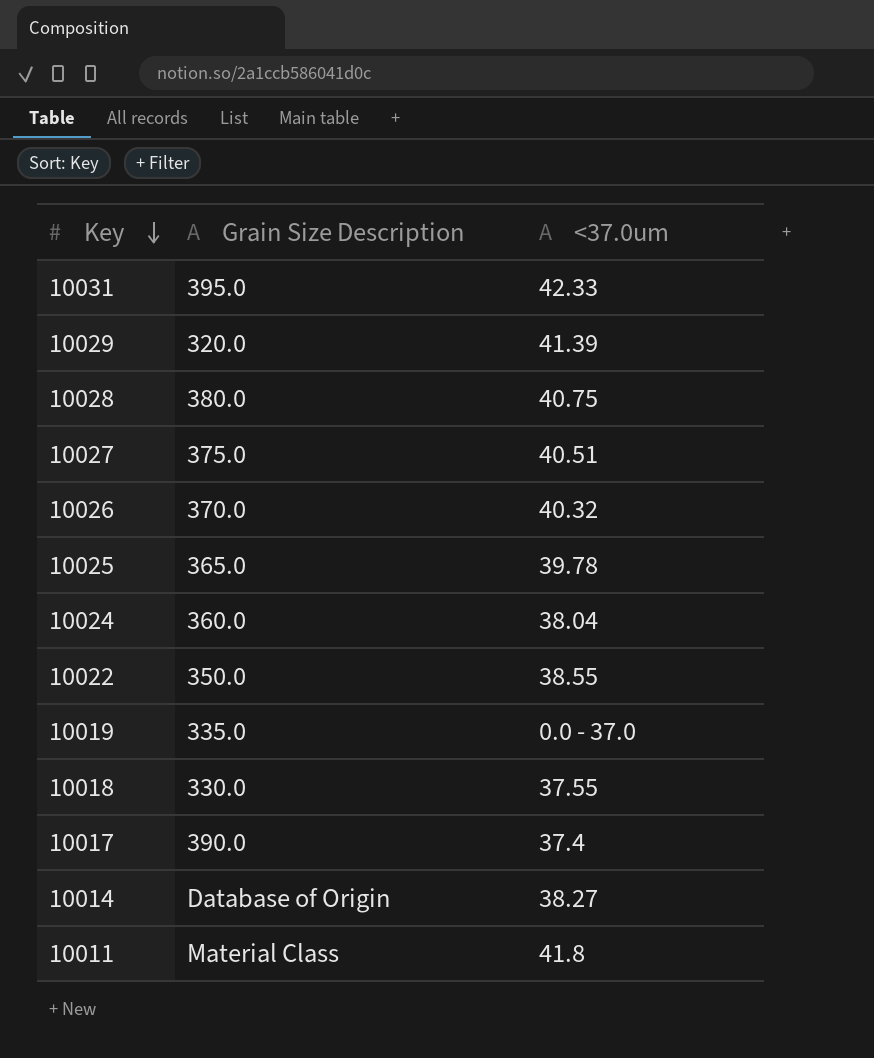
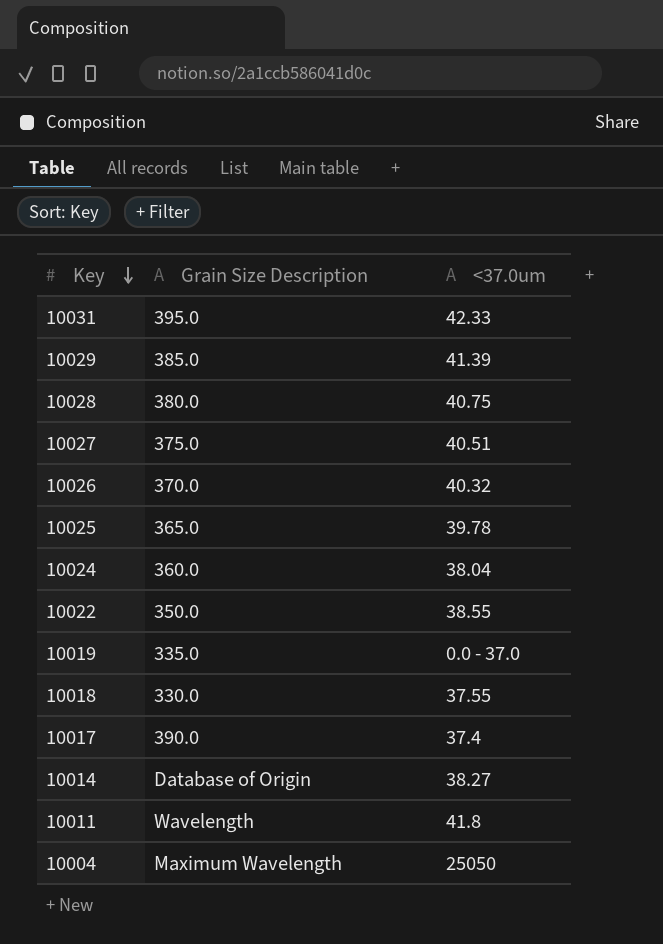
10029 | Grain Size Description: 320.0 -> 385.0
10011 | Grain Size Description: Material Class -> Wavelength
row 10004: none -> Maximum Wavelength | 25050

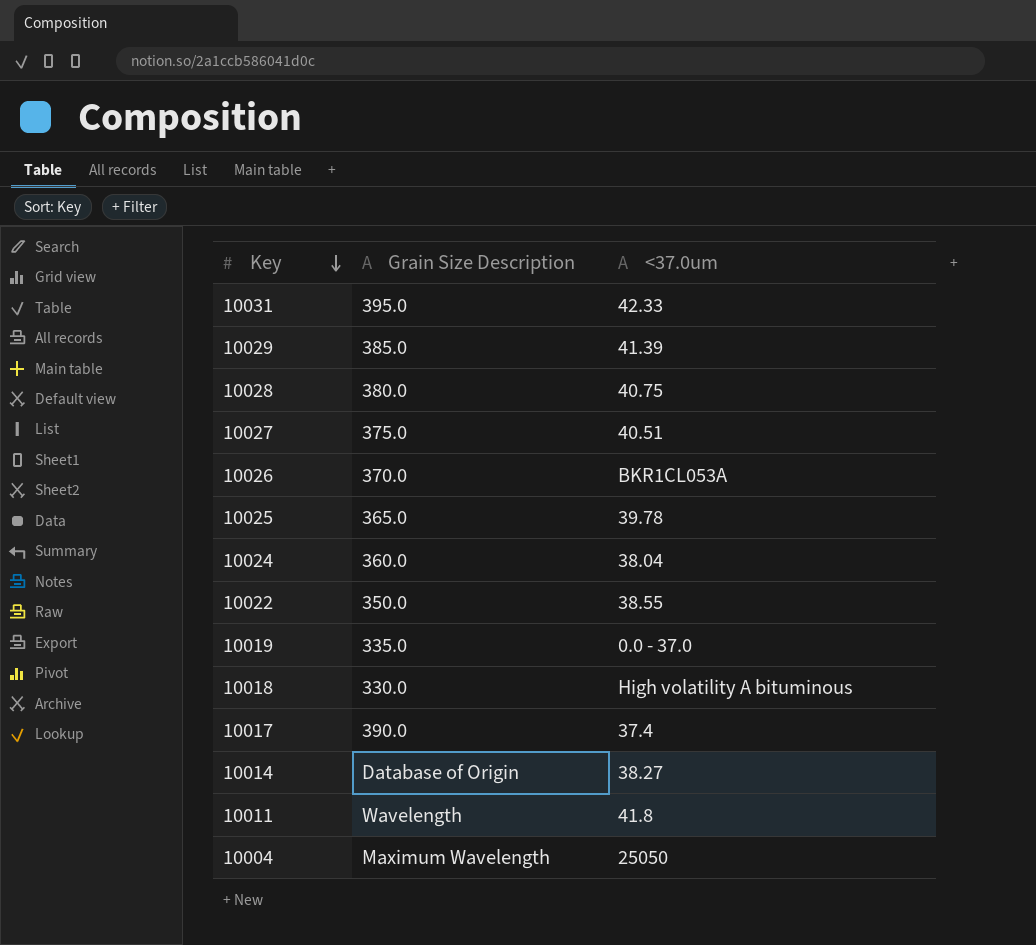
10026 | <37.0um: 40.32 -> BKR1CL053A
10018 | <37.0um: 37.55 -> High volatility A bituminous

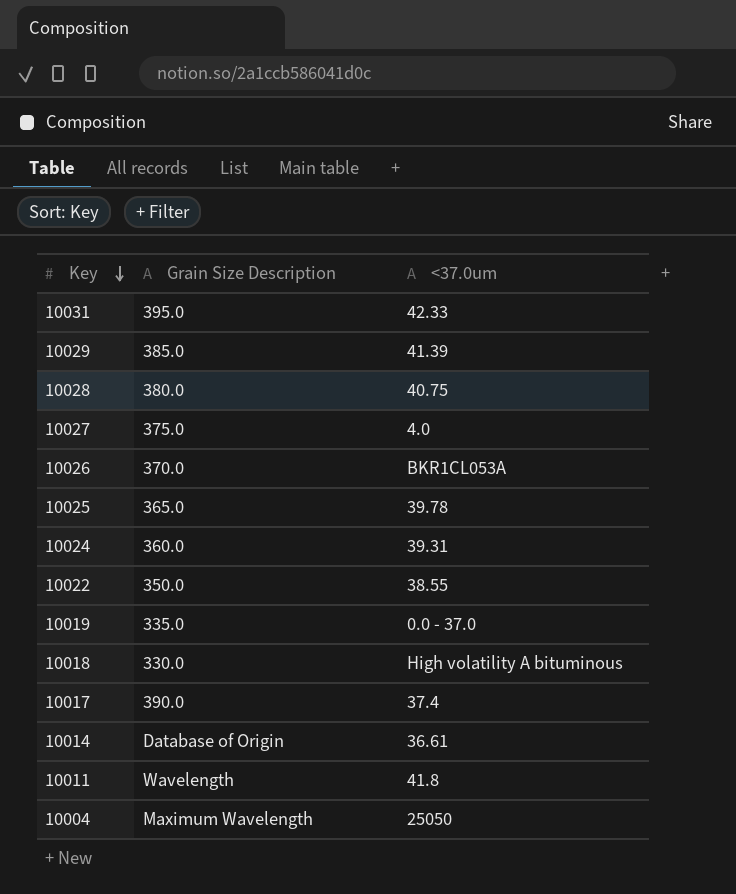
10027 | <37.0um: 40.51 -> 4.0
10024 | <37.0um: 38.04 -> 39.31
10014 | <37.0um: 38.27 -> 36.61

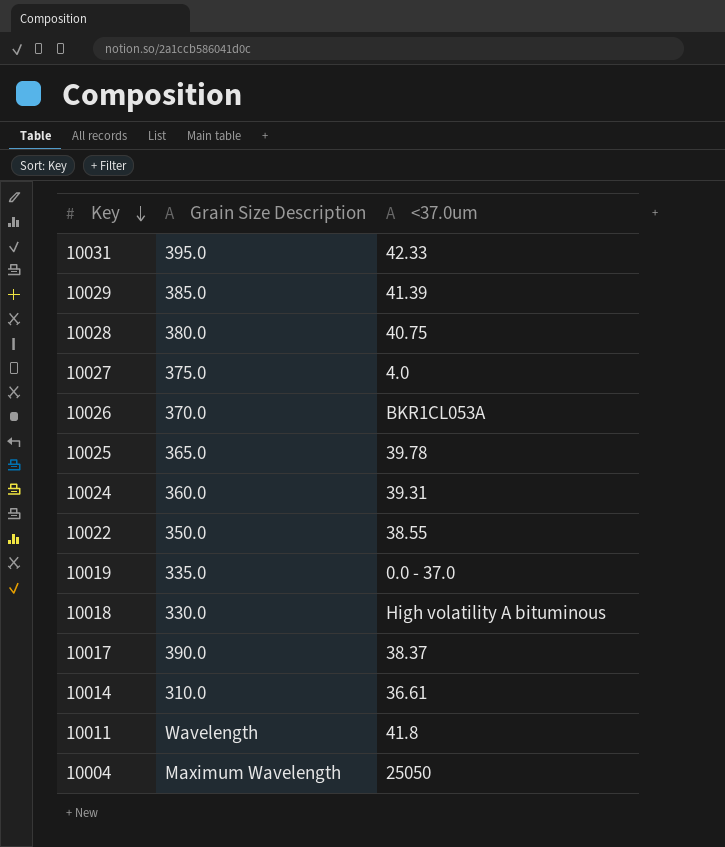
10017 | <37.0um: 37.4 -> 38.37
10014 | Grain Size Description: Database of Origin -> 310.0

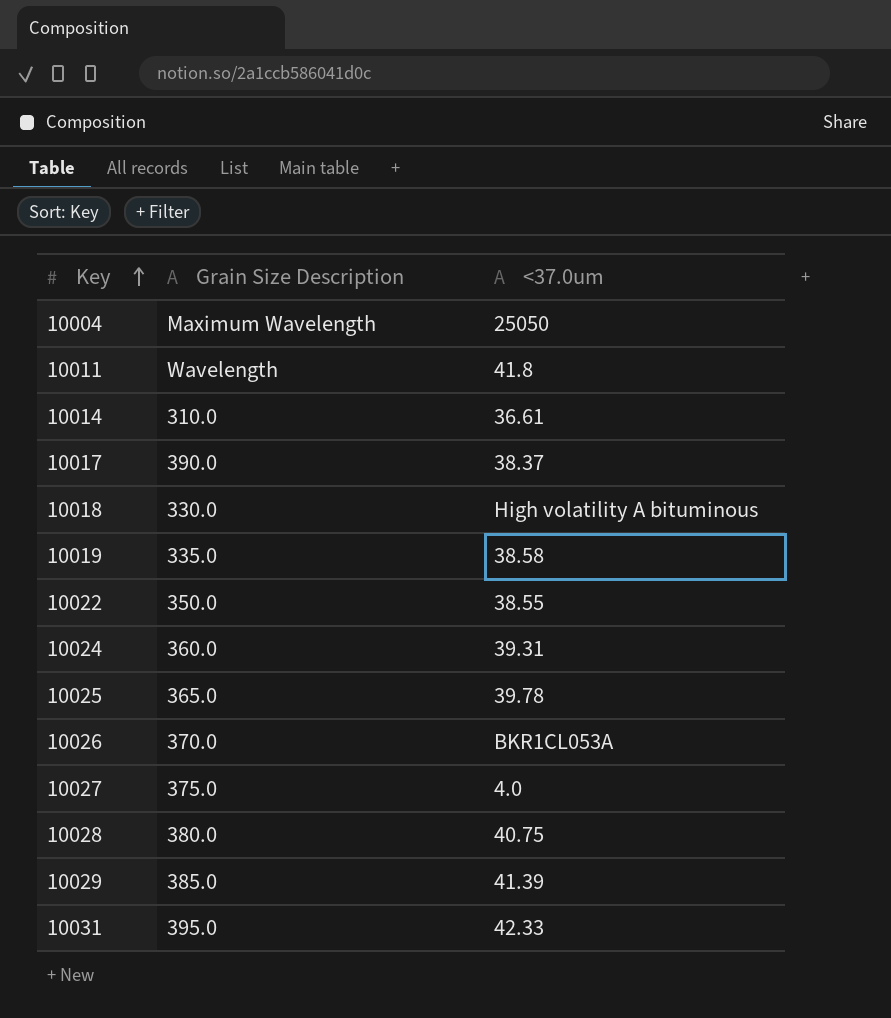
row order: Key descending -> Key ascending
10019 | <37.0um: 0.0 - 37.0 -> 38.58

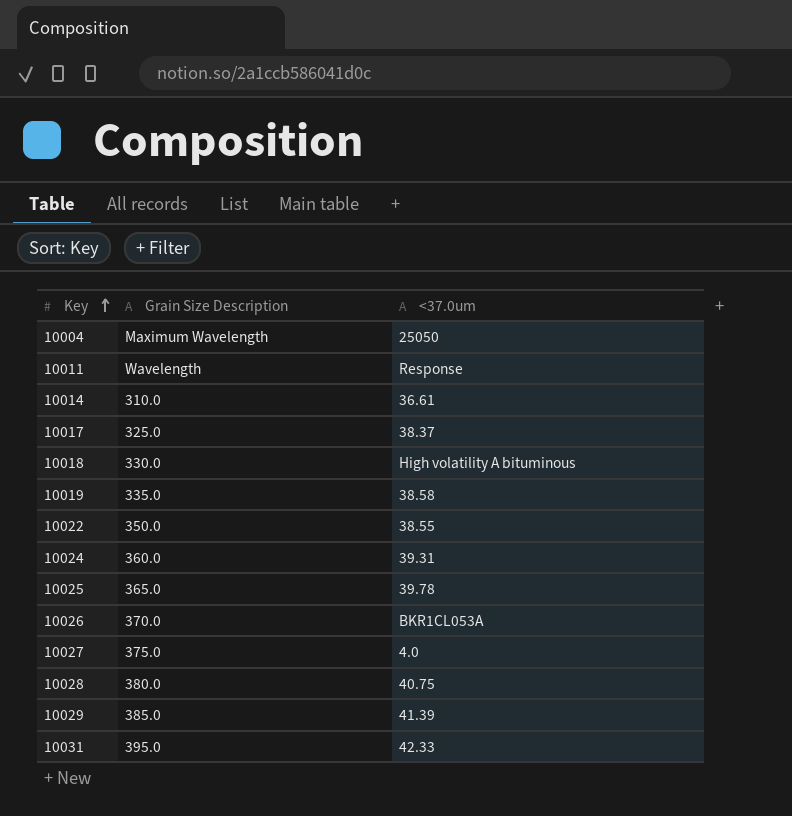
10011 | <37.0um: 41.8 -> Response
10017 | Grain Size Description: 390.0 -> 325.0

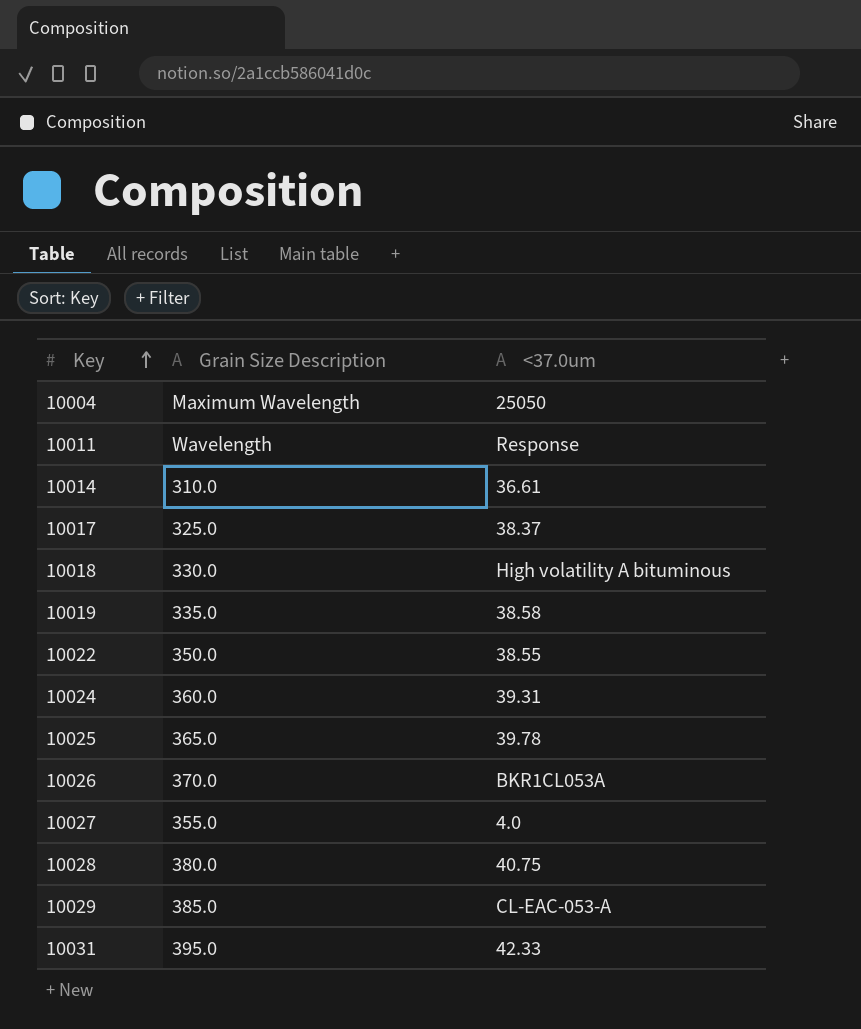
10027 | Grain Size Description: 375.0 -> 355.0
10029 | <37.0um: 41.39 -> CL-EAC-053-A

